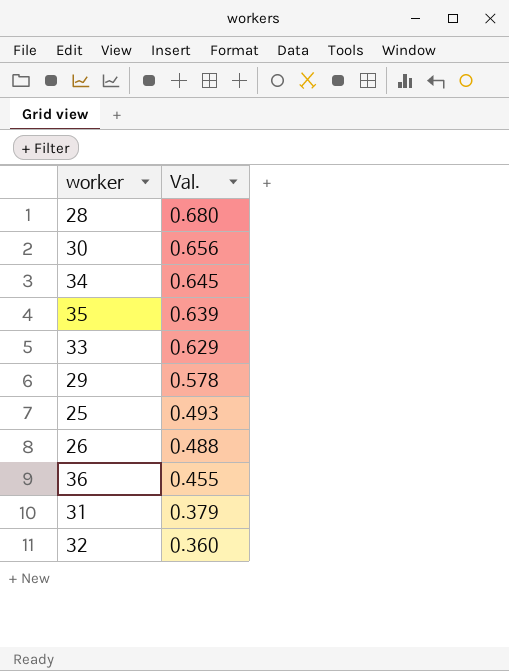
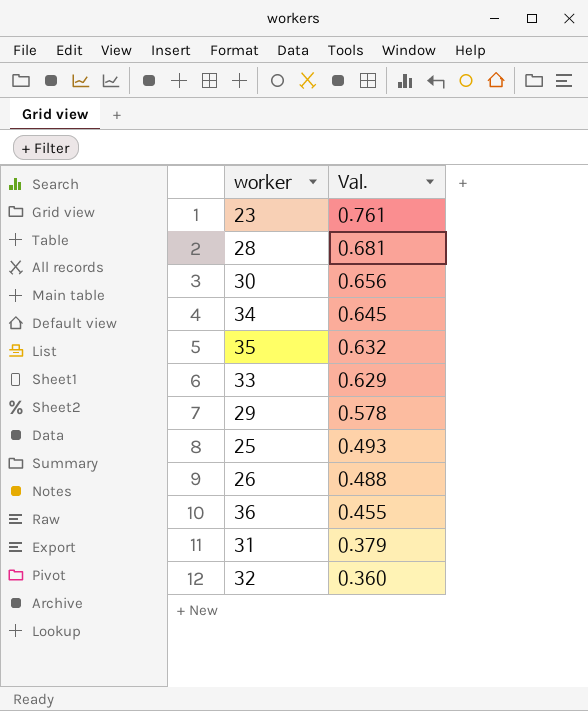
row 23: none -> 0.761
28 | Val.: 0.680 -> 0.681
35 | Val.: 0.639 -> 0.632

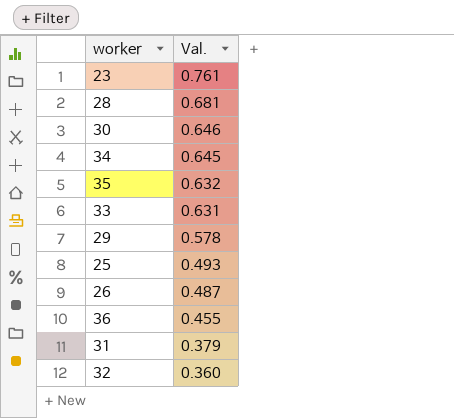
30 | Val.: 0.656 -> 0.646
33 | Val.: 0.629 -> 0.631
26 | Val.: 0.488 -> 0.487

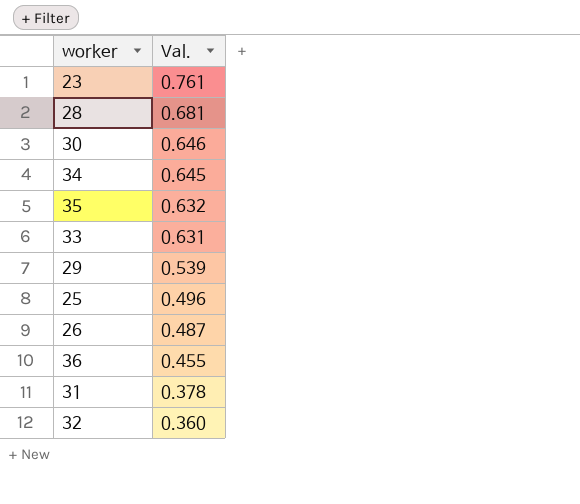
29 | Val.: 0.578 -> 0.539
25 | Val.: 0.493 -> 0.496
31 | Val.: 0.379 -> 0.378

